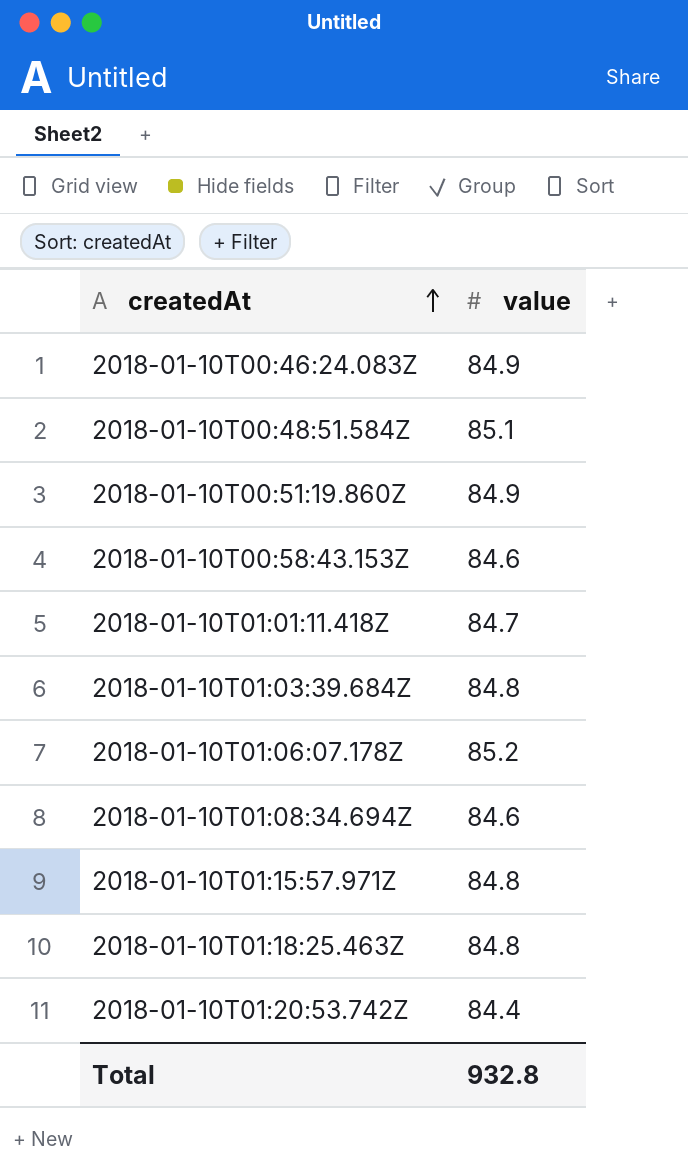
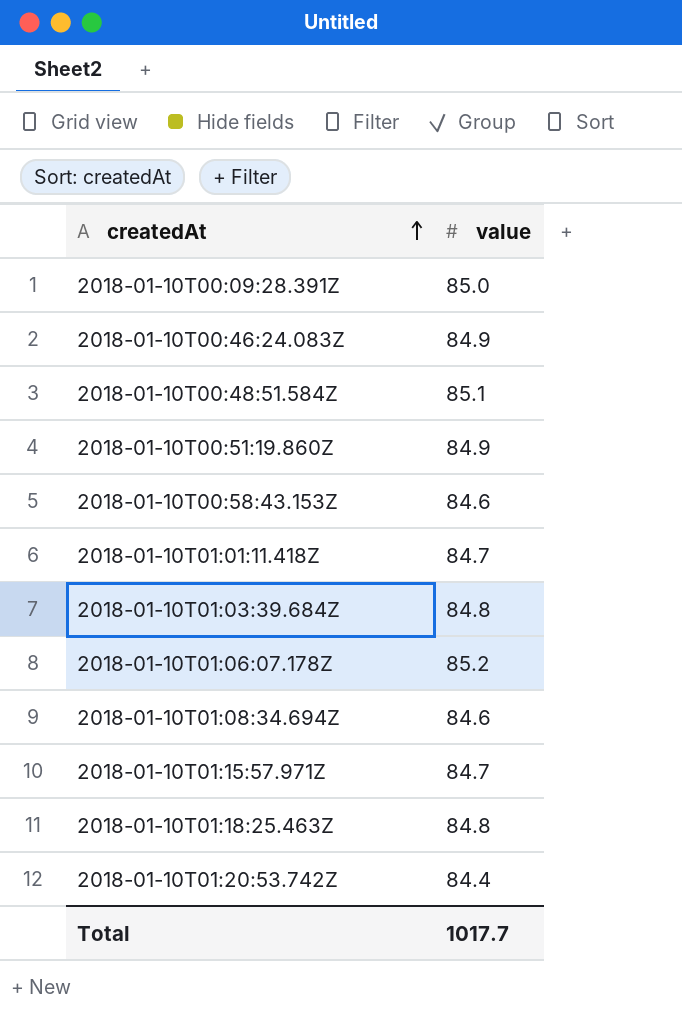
row 2018-01-10T00:09:28.391Z: none -> 85.0
2018-01-10T01:15:57.971Z | value: 84.8 -> 84.7
Total | value: 932.8 -> 1017.7

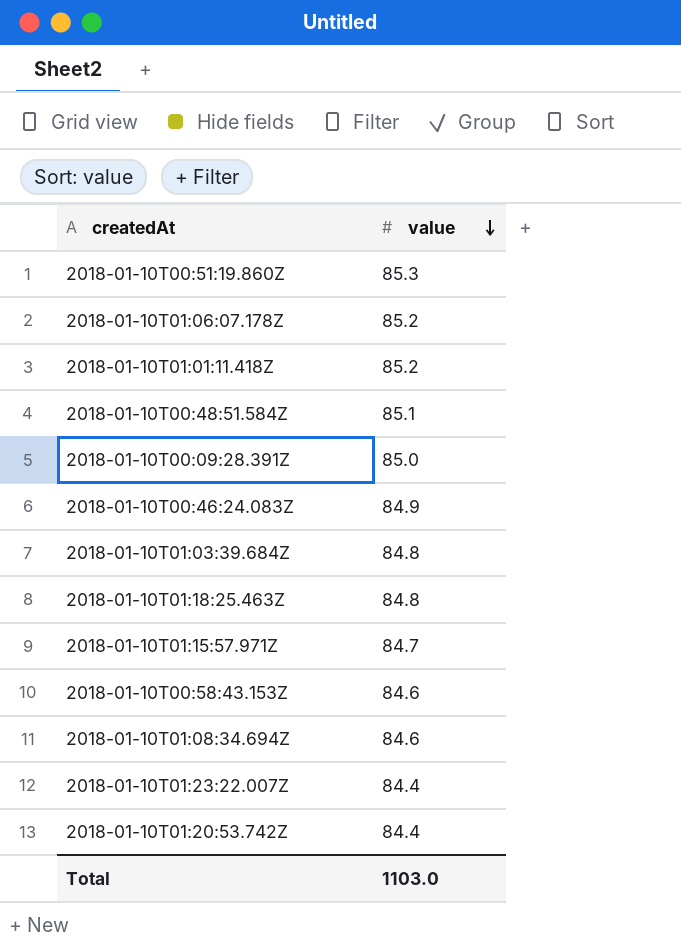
row order: createdAt ascending -> value descending
2018-01-10T00:51:19.860Z | value: 84.9 -> 85.3
2018-01-10T01:01:11.418Z | value: 84.7 -> 85.2
row 2018-01-10T01:23:22.007Z: none -> 84.4
Total | value: 1017.7 -> 1103.0

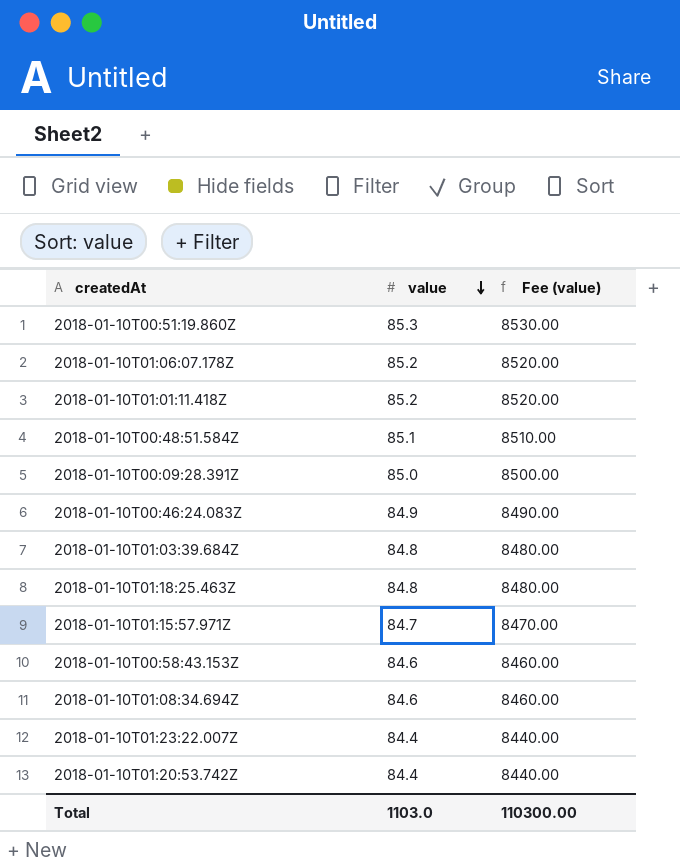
column Fee (value) | formula: none -> [value] * 100

